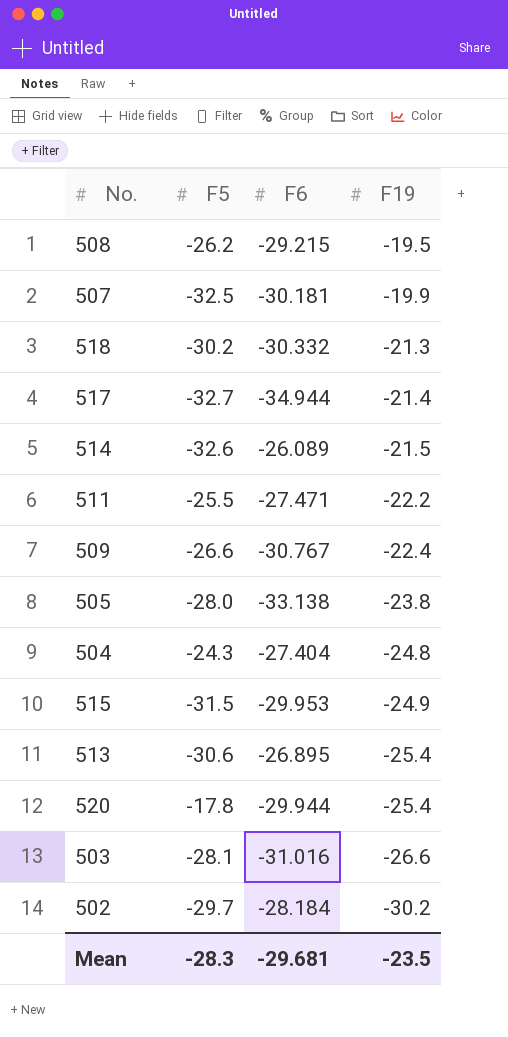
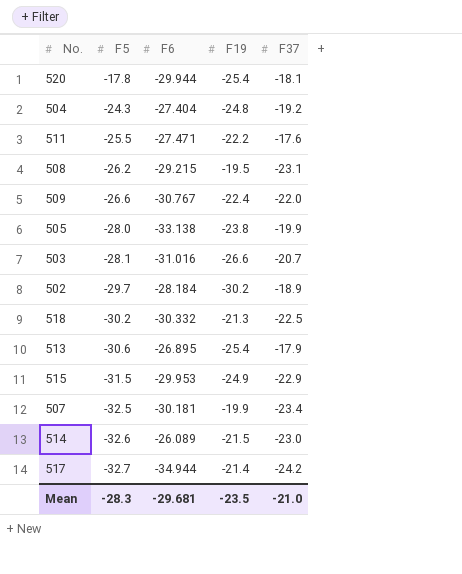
row order: F19 descending -> F5 descending
column F37 | position: none -> 5

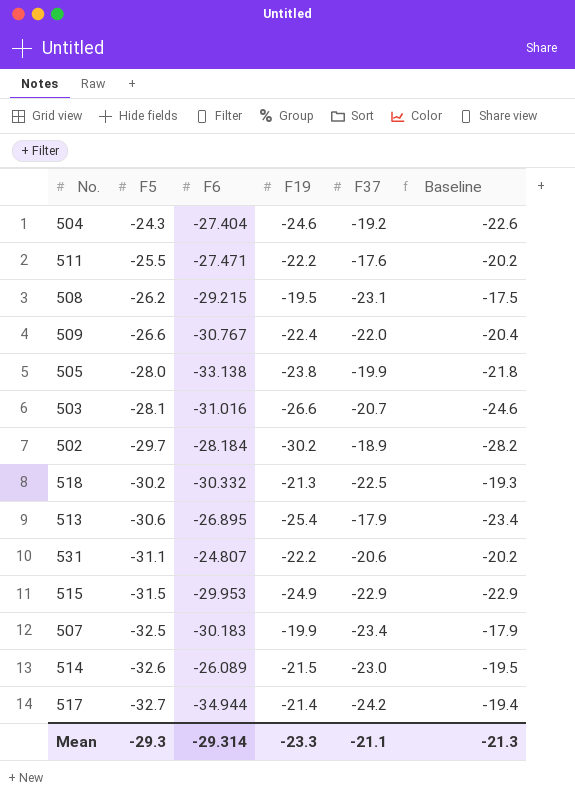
column Baseline | formula: none -> [F19] + 2
row 520: -17.8 | -29.944 | -25.4 | -18.1 -> none
504 | F19: -24.8 -> -24.6
row 531: none -> -31.1 | -24.807 | -22.2 | -20.6 | -20.2
507 | F6: -30.181 -> -30.183
Mean | F5: -28.3 -> -29.3
Mean | F6: -29.681 -> -29.314
Mean | F19: -23.5 -> -23.3
Mean | F37: -21.0 -> -21.1

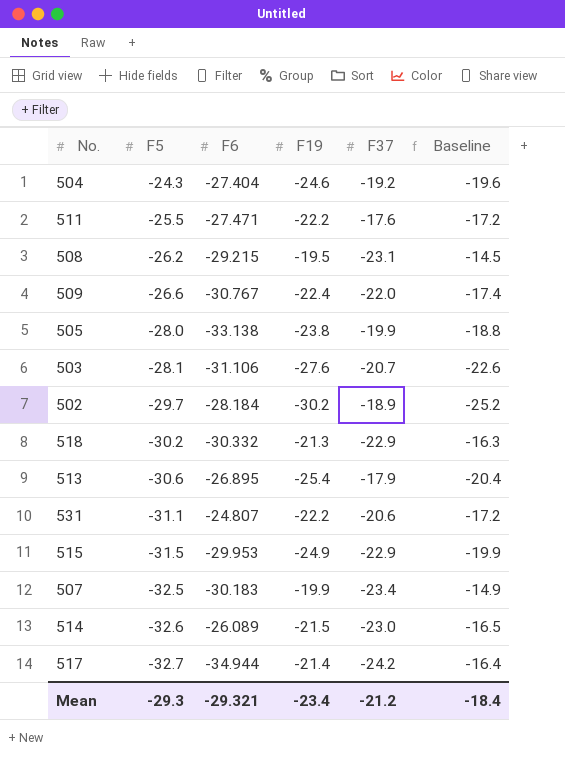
column Baseline | formula: [F19] + 2 -> [F19] + 5
503 | F6: -31.016 -> -31.106
503 | F19: -26.6 -> -27.6
518 | F37: -22.5 -> -22.9
Mean | F6: -29.314 -> -29.321
Mean | F19: -23.3 -> -23.4
Mean | F37: -21.1 -> -21.2
Mean | Baseline: -21.3 -> -18.4

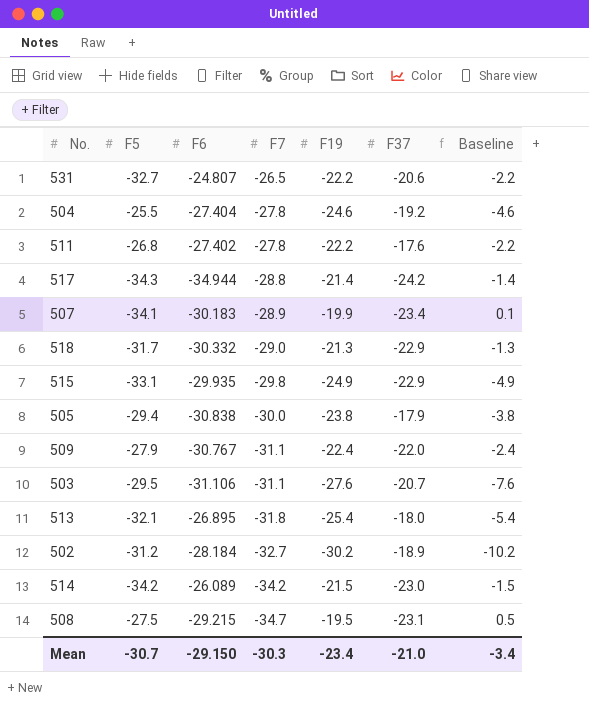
row order: F5 descending -> F7 descending
column F7 | position: none -> 4
column Baseline | formula: [F19] + 5 -> [F19] + 20
531 | F5: -31.1 -> -32.7
504 | F5: -24.3 -> -25.5
511 | F5: -25.5 -> -26.8
511 | F6: -27.471 -> -27.402
517 | F5: -32.7 -> -34.3
507 | F5: -32.5 -> -34.1
518 | F5: -30.2 -> -31.7
515 | F5: -31.5 -> -33.1
515 | F6: -29.953 -> -29.935
505 | F5: -28.0 -> -29.4
505 | F6: -33.138 -> -30.838
505 | F37: -19.9 -> -17.9
509 | F5: -26.6 -> -27.9
503 | F5: -28.1 -> -29.5
513 | F5: -30.6 -> -32.1
513 | F37: -17.9 -> -18.0
502 | F5: -29.7 -> -31.2
514 | F5: -32.6 -> -34.2
508 | F5: -26.2 -> -27.5
Mean | F5: -29.3 -> -30.7
Mean | F6: -29.321 -> -29.150
Mean | F37: -21.2 -> -21.0
Mean | Baseline: -18.4 -> -3.4

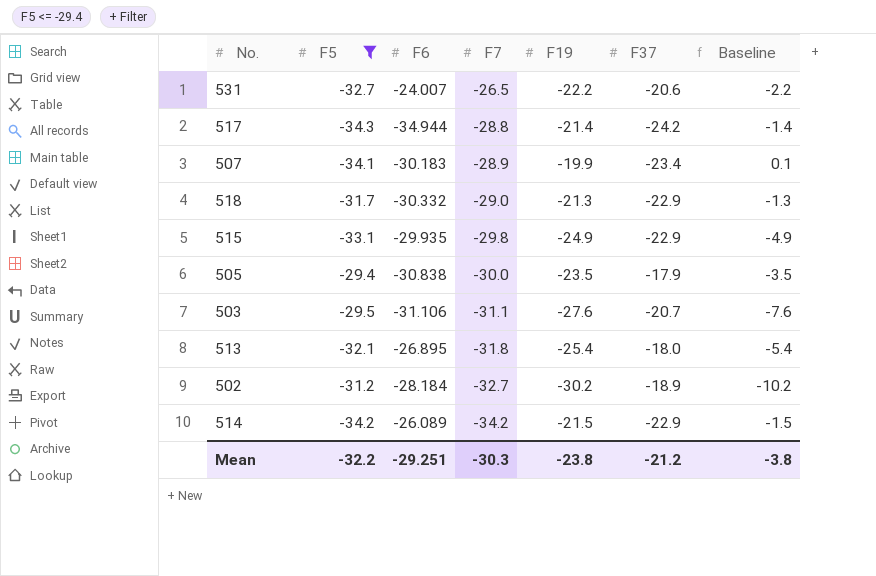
filter: none -> F5 <= -29.4
531 | F6: -24.807 -> -24.007
505 | F19: -23.8 -> -23.5
505 | Baseline: -3.8 -> -3.5
514 | F37: -23.0 -> -22.9
Mean | F5: -30.7 -> -32.2
Mean | F6: -29.150 -> -29.251
Mean | F19: -23.4 -> -23.8
Mean | F37: -21.0 -> -21.2
Mean | Baseline: -3.4 -> -3.8

